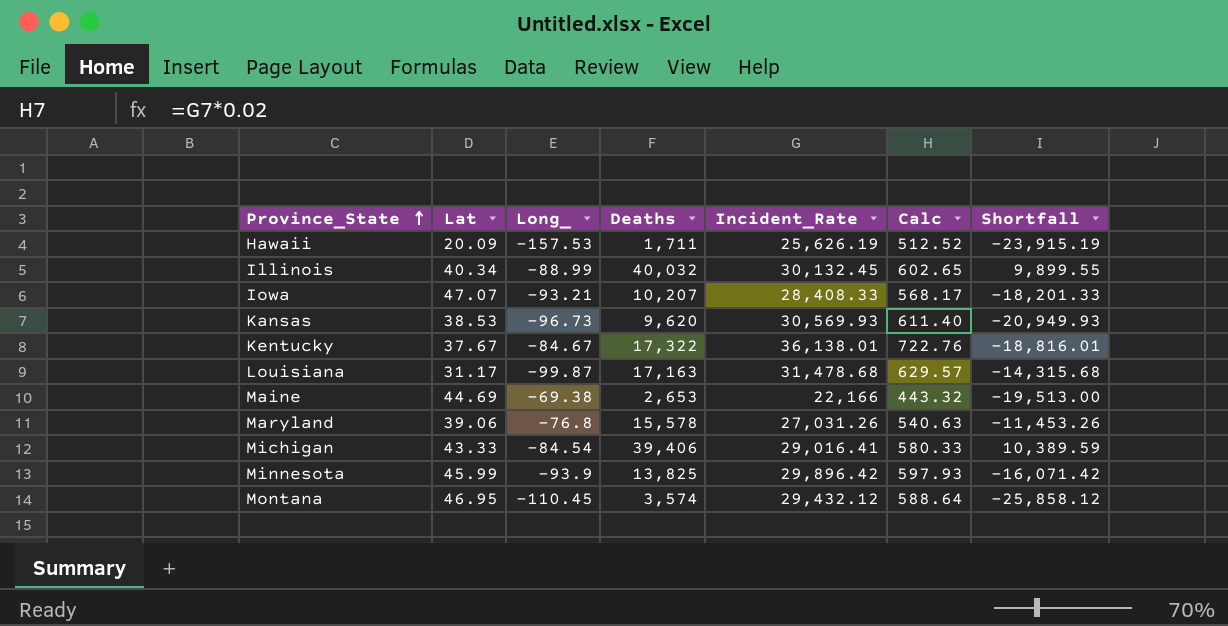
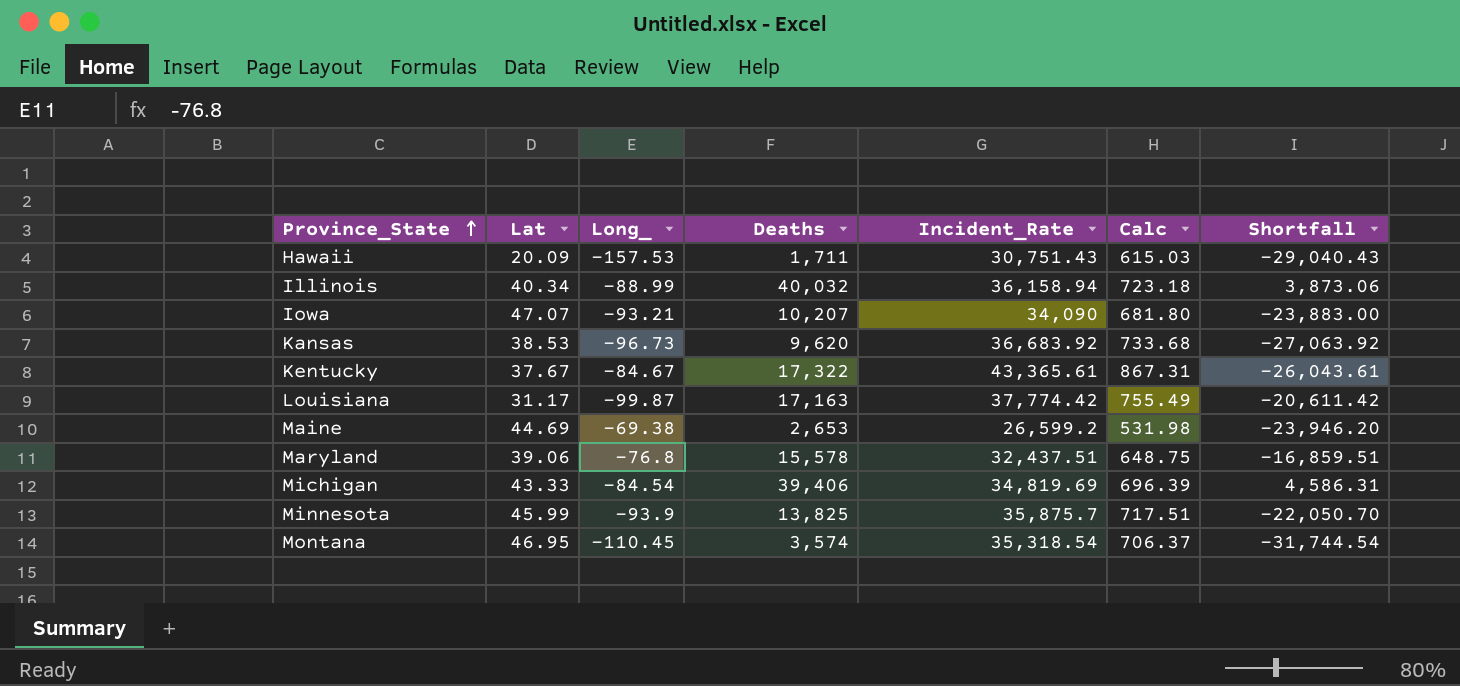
Hawaii | Incident_Rate: 25,626.19 -> 30,751.43
Hawaii | Calc: 512.52 -> 615.03
Hawaii | Shortfall: -23,915.19 -> -29,040.43
Illinois | Incident_Rate: 30,132.45 -> 36,158.94
Illinois | Calc: 602.65 -> 723.18
Illinois | Shortfall: 9,899.55 -> 3,873.06
Iowa | Incident_Rate: 28,408.33 -> 34,090
Iowa | Calc: 568.17 -> 681.80
Iowa | Shortfall: -18,201.33 -> -23,883.00
Kansas | Incident_Rate: 30,569.93 -> 36,683.92
Kansas | Calc: 611.40 -> 733.68
Kansas | Shortfall: -20,949.93 -> -27,063.92
Kentucky | Incident_Rate: 36,138.01 -> 43,365.61
Kentucky | Calc: 722.76 -> 867.31
Kentucky | Shortfall: -18,816.01 -> -26,043.61
Louisiana | Incident_Rate: 31,478.68 -> 37,774.42
Louisiana | Calc: 629.57 -> 755.49
Louisiana | Shortfall: -14,315.68 -> -20,611.42
Maine | Incident_Rate: 22,166 -> 26,599.2
Maine | Calc: 443.32 -> 531.98
Maine | Shortfall: -19,513.00 -> -23,946.20
Maryland | Incident_Rate: 27,031.26 -> 32,437.51
Maryland | Calc: 540.63 -> 648.75
Maryland | Shortfall: -11,453.26 -> -16,859.51
Michigan | Incident_Rate: 29,016.41 -> 34,819.69
Michigan | Calc: 580.33 -> 696.39
Michigan | Shortfall: 10,389.59 -> 4,586.31
Minnesota | Incident_Rate: 29,896.42 -> 35,875.7
Minnesota | Calc: 597.93 -> 717.51
Minnesota | Shortfall: -16,071.42 -> -22,050.70
Montana | Incident_Rate: 29,432.12 -> 35,318.54
Montana | Calc: 588.64 -> 706.37
Montana | Shortfall: -25,858.12 -> -31,744.54

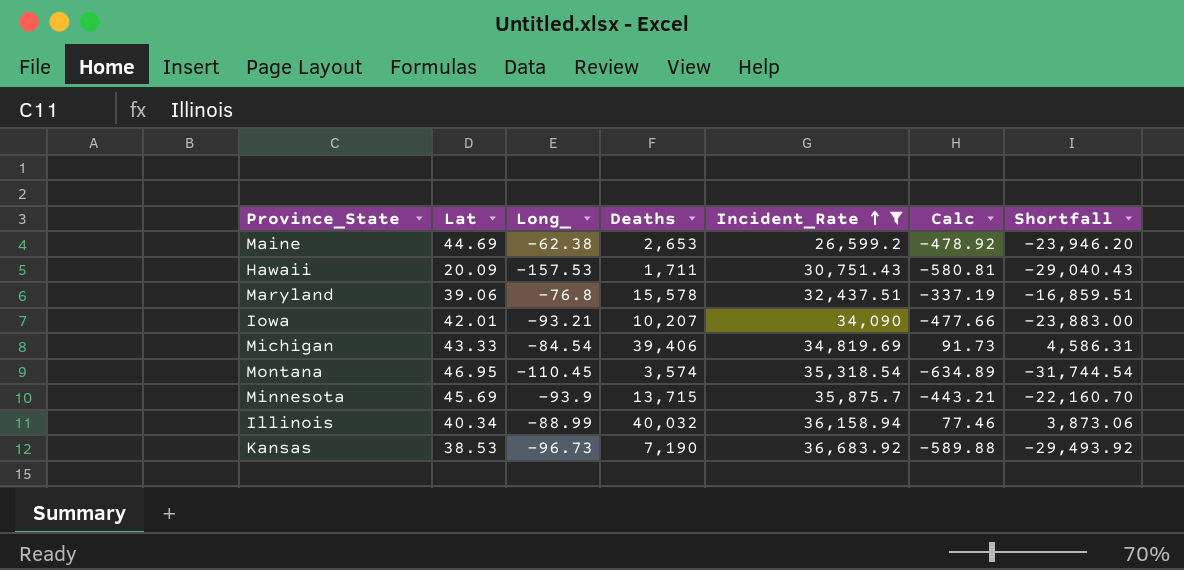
filter: none -> Incident_Rate <= 36,683.92
row order: Province_State ascending -> Incident_Rate ascending
column Calc | formula: [Incident_Rate] * 0.02 -> [Shortfall] * 0.02
Maine | Long_: -69.38 -> -62.38
Iowa | Lat: 47.07 -> 42.01
Minnesota | Lat: 45.99 -> 45.69
Minnesota | Deaths: 13,825 -> 13,715
Minnesota | Shortfall: -22,050.70 -> -22,160.70
Kansas | Deaths: 9,620 -> 7,190
Kansas | Shortfall: -27,063.92 -> -29,493.92

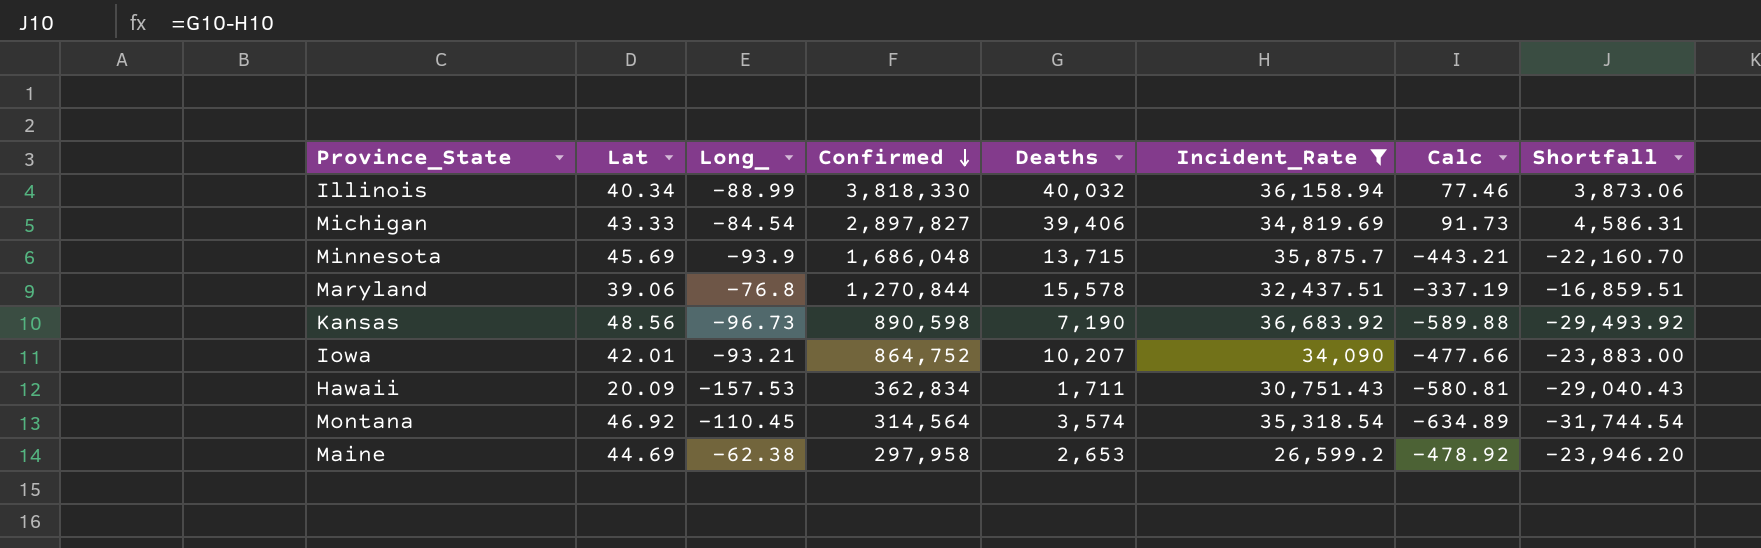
row order: Incident_Rate ascending -> Confirmed descending
column Confirmed | position: none -> 4
Kansas | Lat: 38.53 -> 48.56
Montana | Lat: 46.95 -> 46.92

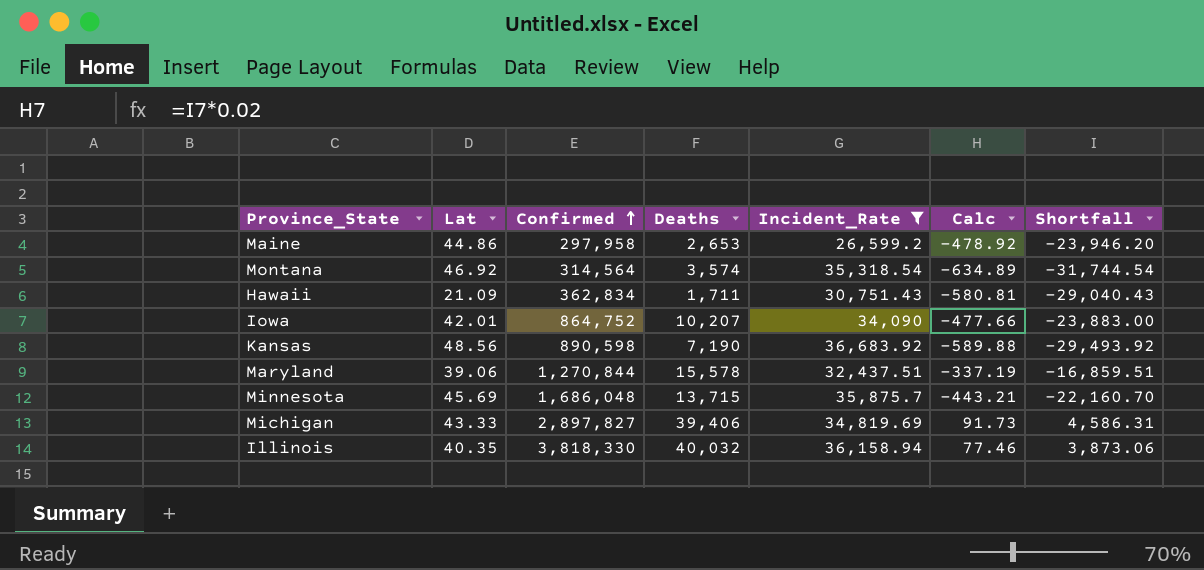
row order: Confirmed descending -> Confirmed ascending
column Long_ | position: 3 -> none
Maine | Lat: 44.69 -> 44.86
Hawaii | Lat: 20.09 -> 21.09
Illinois | Lat: 40.34 -> 40.35

